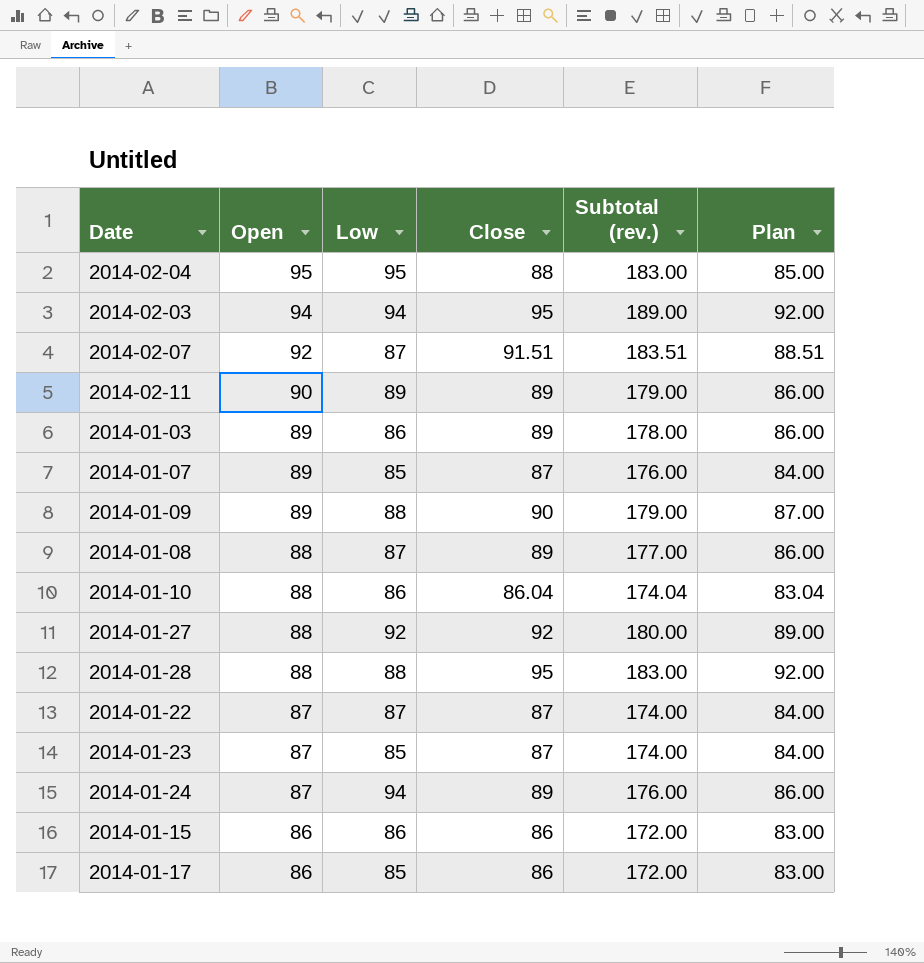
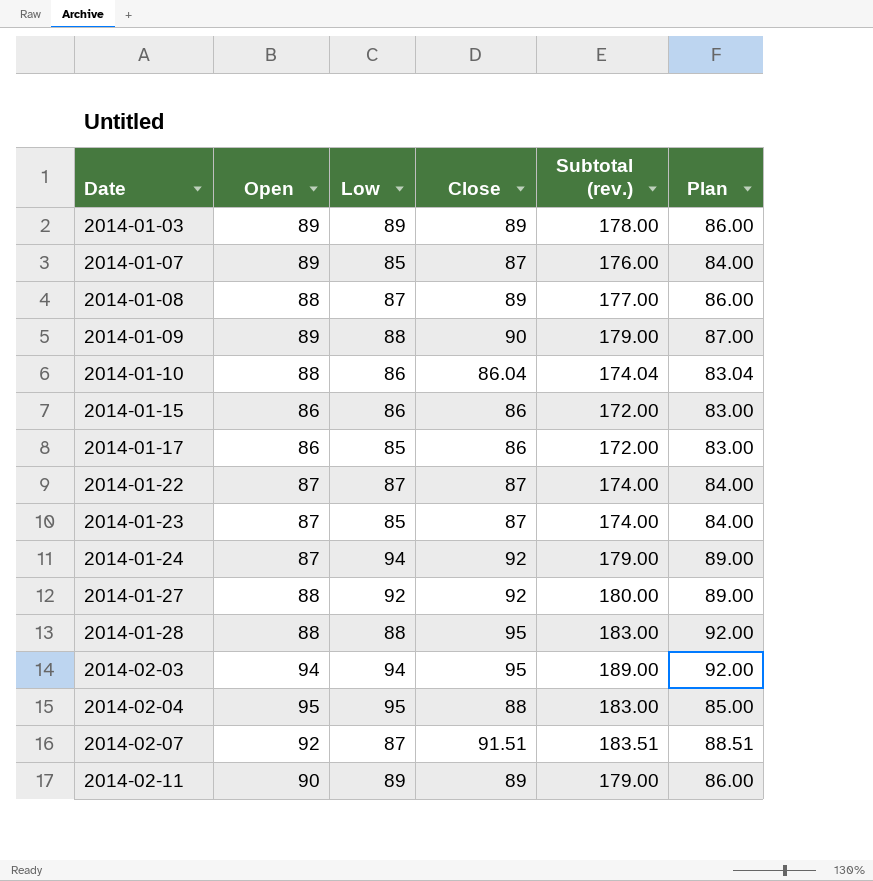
row order: Open descending -> Date ascending
2014-01-03 | Low: 86 -> 89
2014-01-24 | Close: 89 -> 92
2014-01-24 | Subtotal (rev.): 176.00 -> 179.00
2014-01-24 | Plan: 86.00 -> 89.00

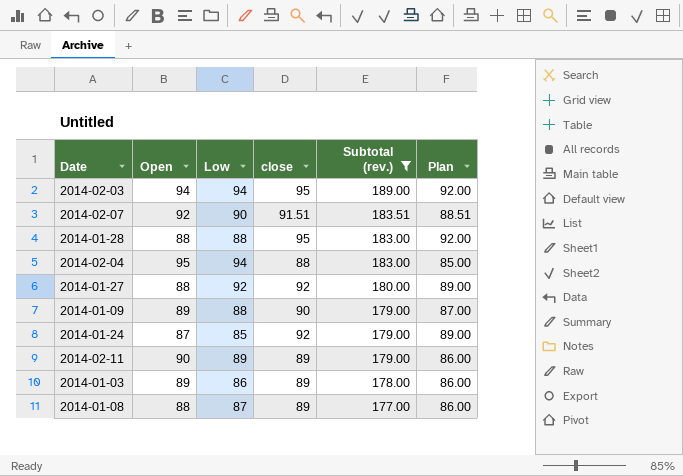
filter: none -> Subtotal (rev.) >= 177.00
row order: Date ascending -> Subtotal (rev.) descending
column name: Close -> close
2014-02-07 | Low: 87 -> 90
2014-02-04 | Low: 95 -> 94
2014-01-24 | Low: 94 -> 85
2014-01-03 | Low: 89 -> 86

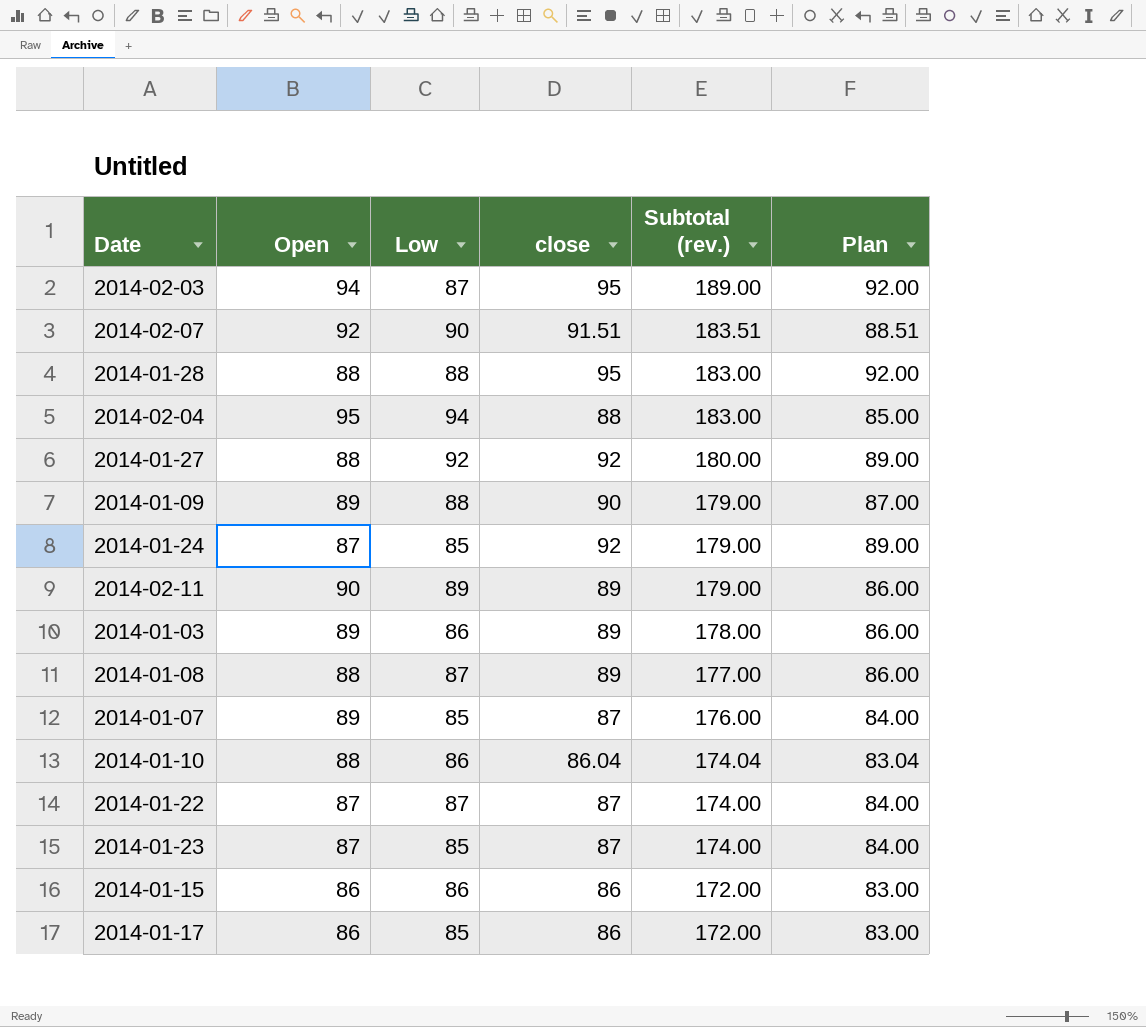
filter: Subtotal (rev.) >= 177.00 -> none
2014-02-03 | Low: 94 -> 87

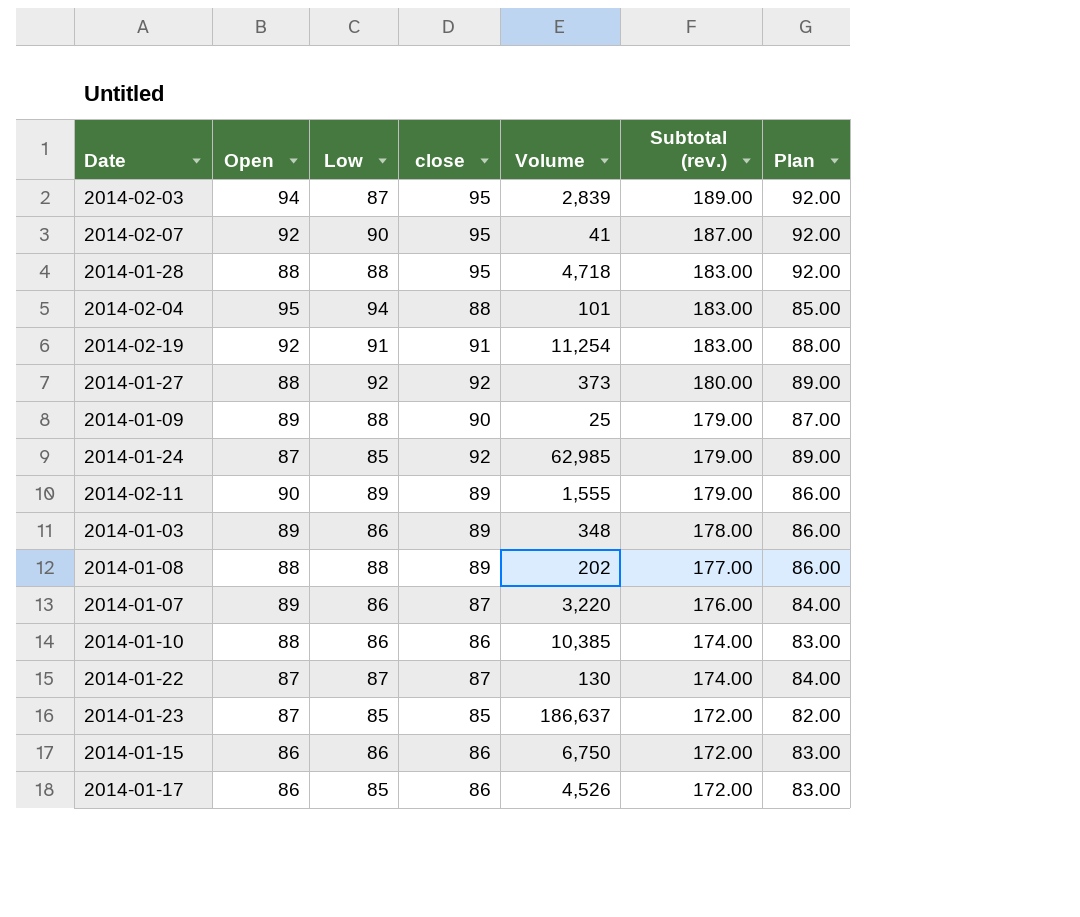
column Volume | position: none -> 5
2014-02-07 | close: 91.51 -> 95
2014-02-07 | Subtotal (rev.): 183.51 -> 187.00
2014-02-07 | Plan: 88.51 -> 92.00
row 2014-02-19: none -> 92 | 91 | 91 | 11,254 | 183.00 | 88.00
2014-01-08 | Low: 87 -> 88
2014-01-07 | Low: 85 -> 86
2014-01-10 | close: 86.04 -> 86
2014-01-10 | Subtotal (rev.): 174.04 -> 174.00
2014-01-10 | Plan: 83.04 -> 83.00
2014-01-23 | close: 87 -> 85
2014-01-23 | Subtotal (rev.): 174.00 -> 172.00
2014-01-23 | Plan: 84.00 -> 82.00

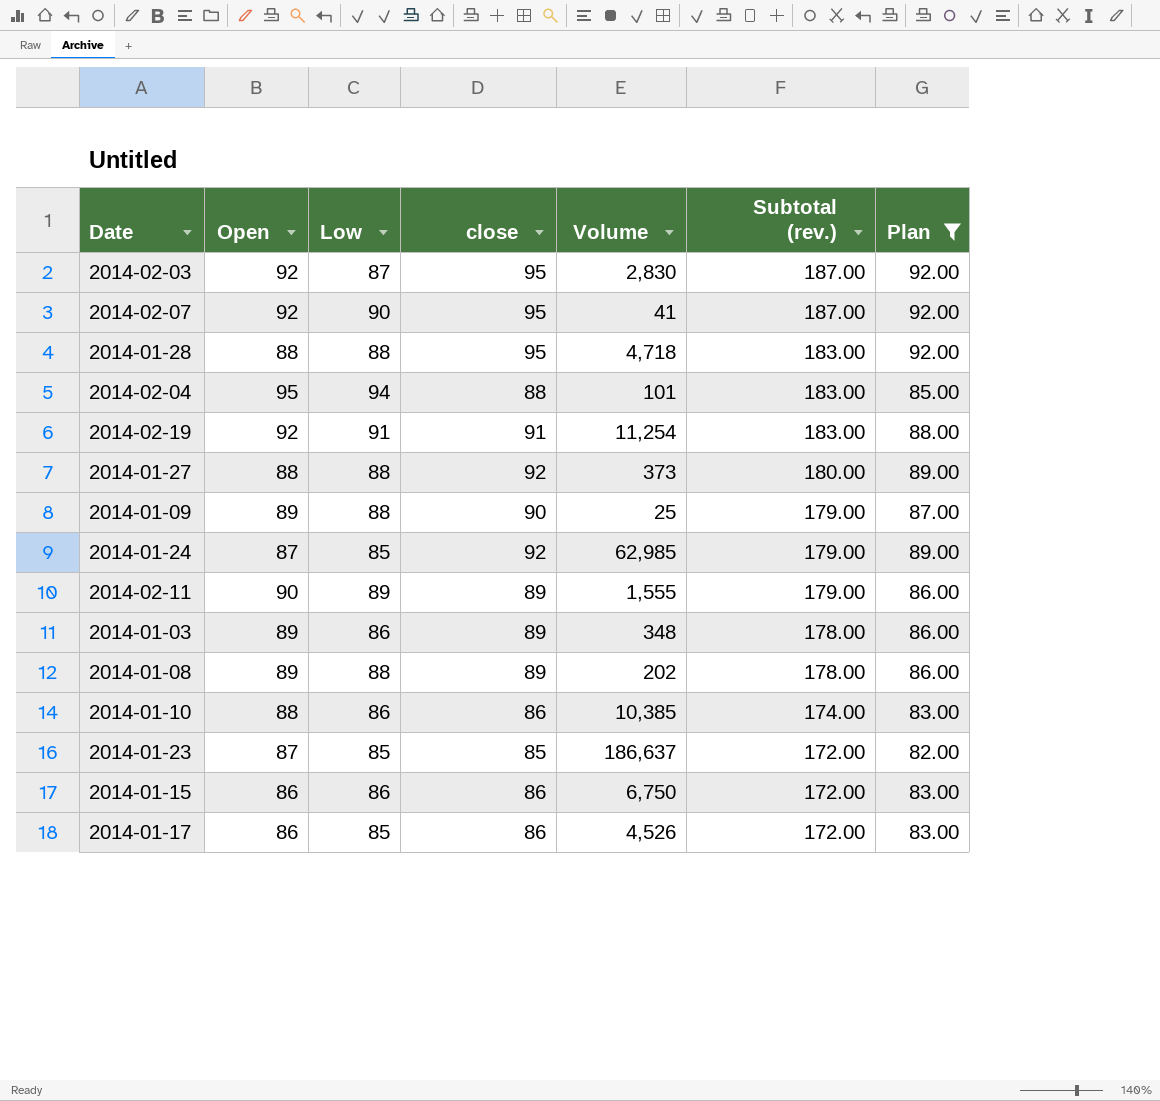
filter: none -> Plan != 84.00
2014-02-03 | Open: 94 -> 92
2014-02-03 | Volume: 2,839 -> 2,830
2014-02-03 | Subtotal (rev.): 189.00 -> 187.00
2014-01-27 | Low: 92 -> 88
2014-01-08 | Open: 88 -> 89
2014-01-08 | Subtotal (rev.): 177.00 -> 178.00

